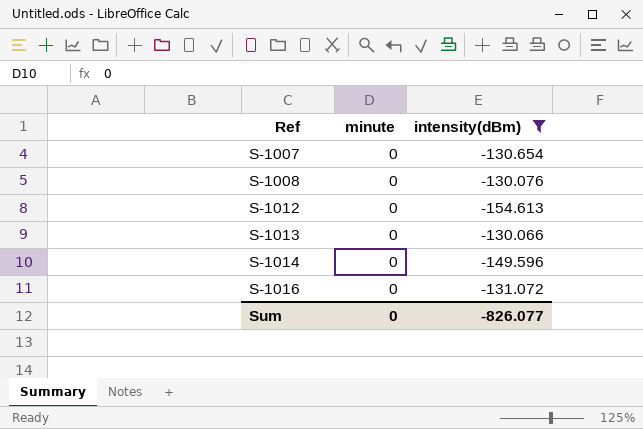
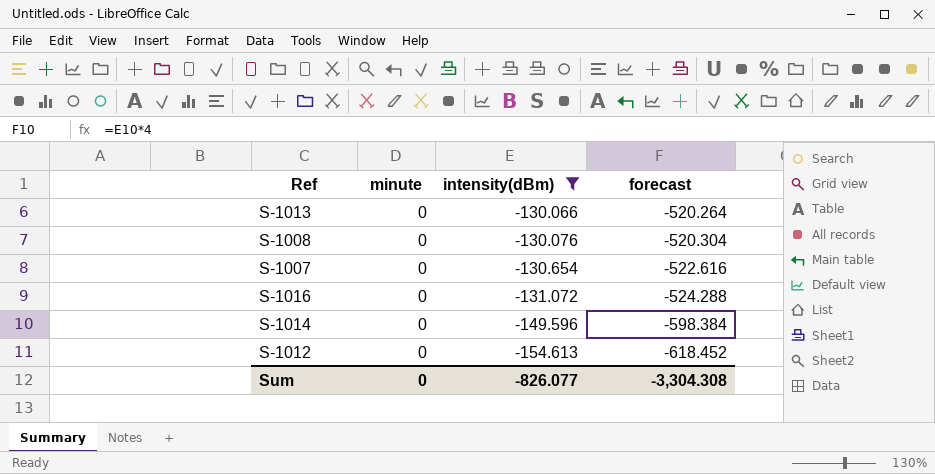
row order: Ref ascending -> intensity(dBm) descending
column forecast | formula: none -> [intensity(dBm)] * 4

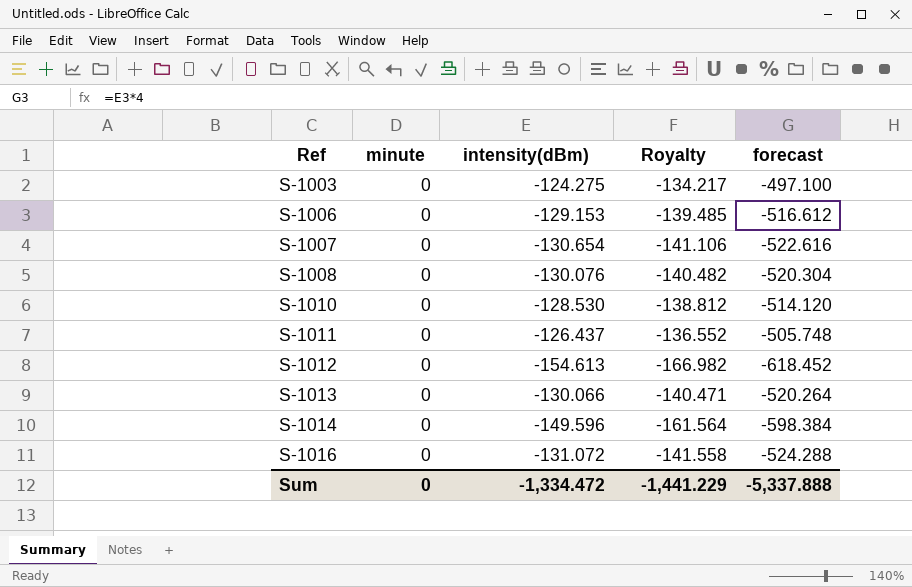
filter: intensity(dBm) <= -130.066 -> none
row order: intensity(dBm) descending -> Ref ascending
column Royalty | formula: none -> [intensity(dBm)] * 1.08
Sum | intensity(dBm): -826.077 -> -1,334.472
Sum | forecast: -3,304.308 -> -5,337.888

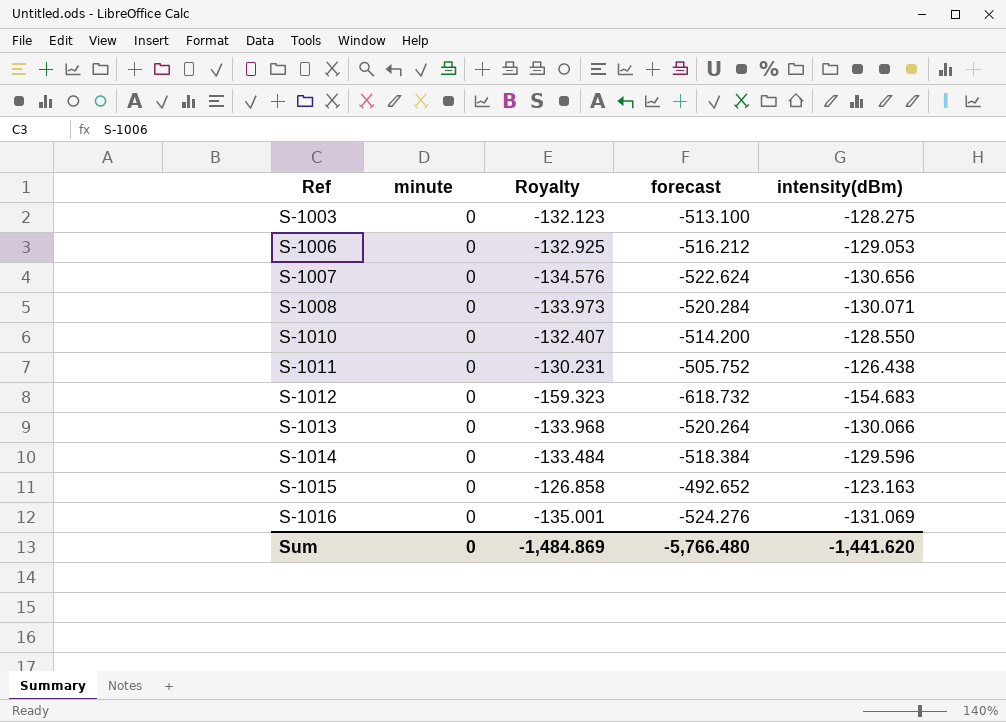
column Royalty | formula: [intensity(dBm)] * 1.08 -> [intensity(dBm)] * 1.03
column intensity(dBm) | position: 3 -> 5
S-1003 | forecast: -497.100 -> -513.100
S-1003 | intensity(dBm): -124.275 -> -128.275
S-1006 | forecast: -516.612 -> -516.212
S-1006 | intensity(dBm): -129.153 -> -129.053
S-1007 | forecast: -522.616 -> -522.624
S-1007 | intensity(dBm): -130.654 -> -130.656
S-1008 | forecast: -520.304 -> -520.284
S-1008 | intensity(dBm): -130.076 -> -130.071
S-1010 | forecast: -514.120 -> -514.200
S-1010 | intensity(dBm): -128.530 -> -128.550
S-1011 | forecast: -505.748 -> -505.752
S-1011 | intensity(dBm): -126.437 -> -126.438
S-1012 | forecast: -618.452 -> -618.732
S-1012 | intensity(dBm): -154.613 -> -154.683
S-1014 | forecast: -598.384 -> -518.384
S-1014 | intensity(dBm): -149.596 -> -129.596
row S-1015: none -> 0 | -126.858 | -492.652 | -123.163
S-1016 | forecast: -524.288 -> -524.276
S-1016 | intensity(dBm): -131.072 -> -131.069
Sum | Royalty: -1,441.229 -> -1,484.869
Sum | forecast: -5,337.888 -> -5,766.480
Sum | intensity(dBm): -1,334.472 -> -1,441.620

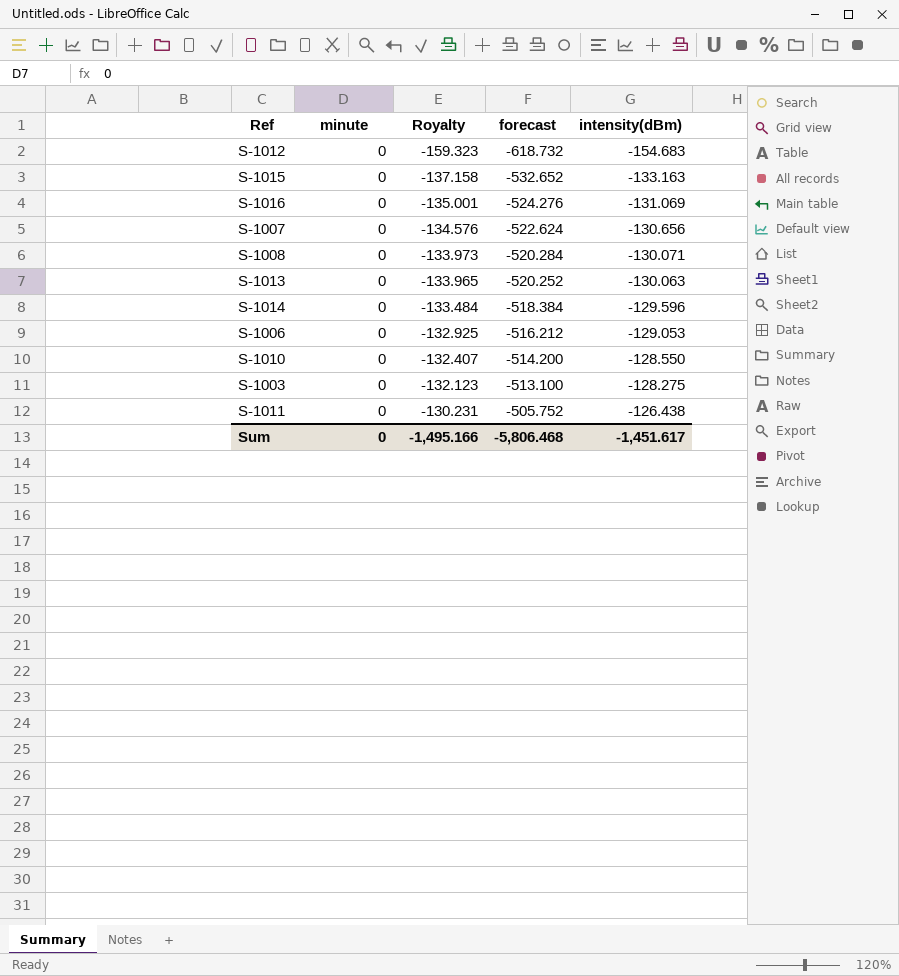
row order: Ref ascending -> Royalty ascending
S-1015 | Royalty: -126.858 -> -137.158
S-1015 | forecast: -492.652 -> -532.652
S-1015 | intensity(dBm): -123.163 -> -133.163
S-1013 | Royalty: -133.968 -> -133.965
S-1013 | forecast: -520.264 -> -520.252
S-1013 | intensity(dBm): -130.066 -> -130.063
Sum | Royalty: -1,484.869 -> -1,495.166
Sum | forecast: -5,766.480 -> -5,806.468
Sum | intensity(dBm): -1,441.620 -> -1,451.617

